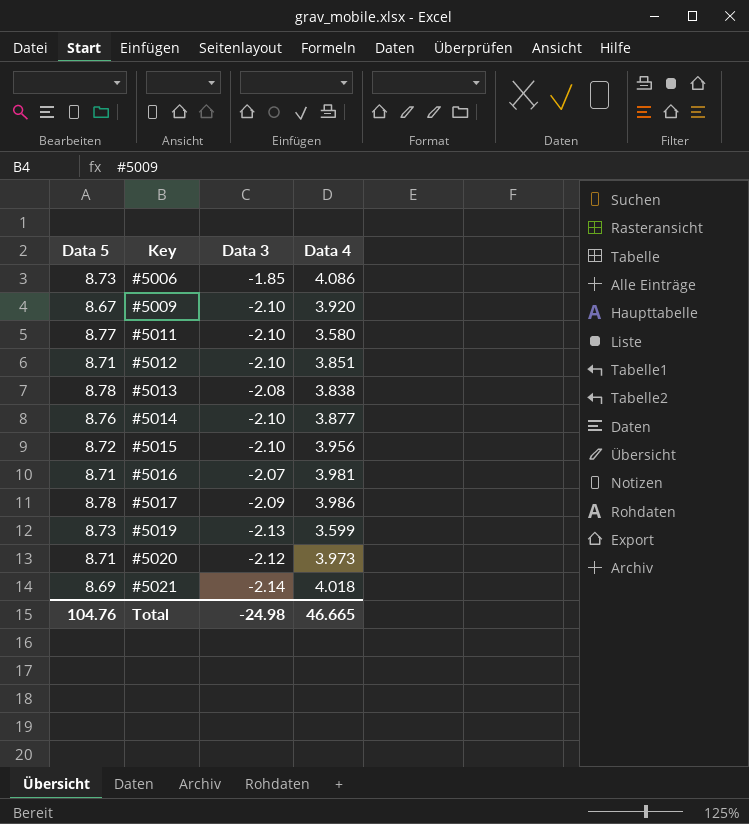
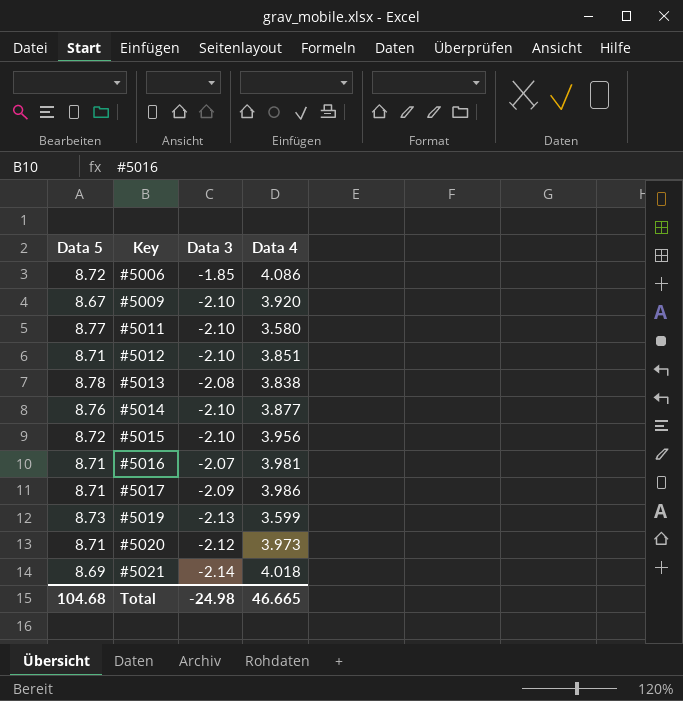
#5006 | Data 5: 8.73 -> 8.72
#5017 | Data 5: 8.78 -> 8.71
Total | Data 5: 104.76 -> 104.68

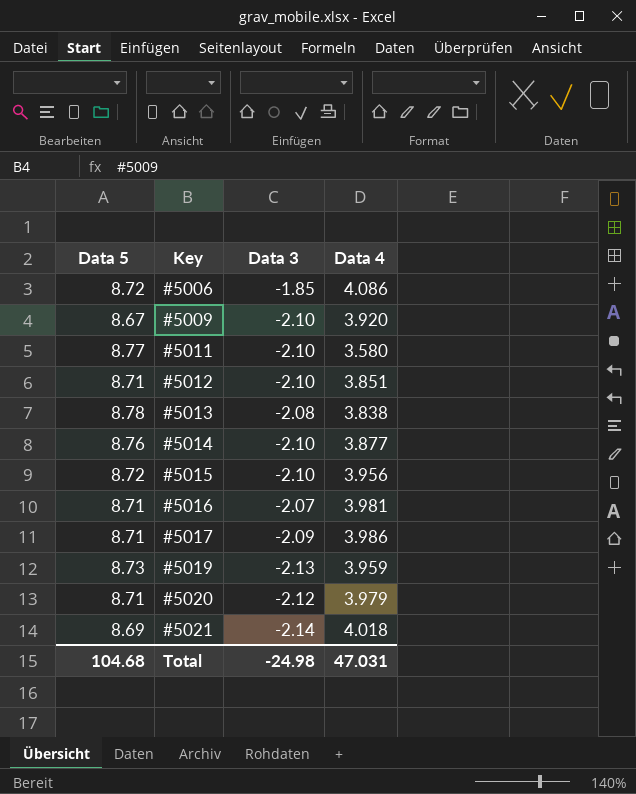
#5019 | Data 4: 3.599 -> 3.959
#5020 | Data 4: 3.973 -> 3.979
Total | Data 4: 46.665 -> 47.031

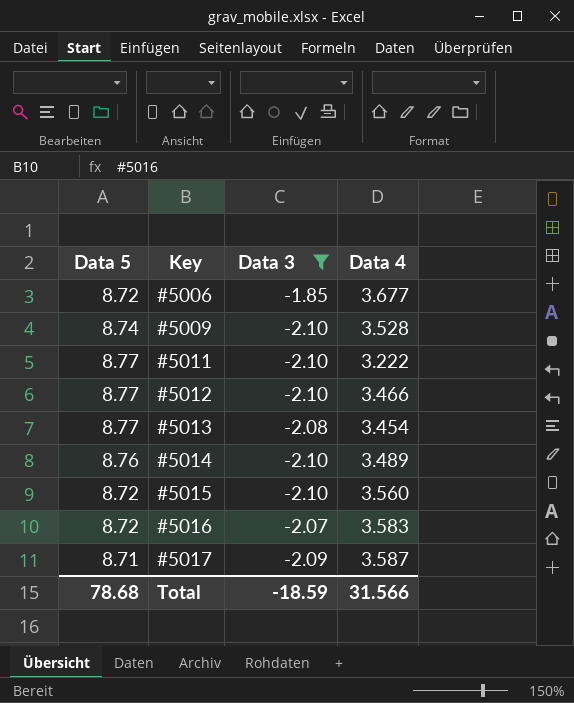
filter: none -> Data 3 >= -2.10
#5006 | Data 4: 4.086 -> 3.677
#5009 | Data 5: 8.67 -> 8.74
#5009 | Data 4: 3.920 -> 3.528
#5011 | Data 4: 3.580 -> 3.222
#5012 | Data 5: 8.71 -> 8.77
#5012 | Data 4: 3.851 -> 3.466
#5013 | Data 5: 8.78 -> 8.77
#5013 | Data 4: 3.838 -> 3.454
#5014 | Data 4: 3.877 -> 3.489
#5015 | Data 4: 3.956 -> 3.560
#5016 | Data 5: 8.71 -> 8.72
#5016 | Data 4: 3.981 -> 3.583
#5017 | Data 4: 3.986 -> 3.587
Total | Data 5: 104.68 -> 78.68
Total | Data 3: -24.98 -> -18.59
Total | Data 4: 47.031 -> 31.566

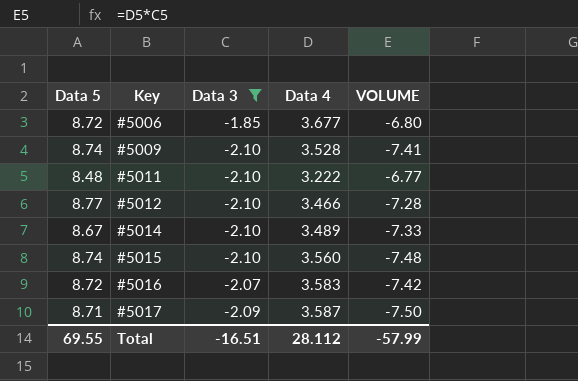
column VOLUME | formula: none -> [Data 3] * [Data 4]
row #5013: 8.77 | -2.08 | 3.454 -> none
#5011 | Data 5: 8.77 -> 8.48
#5014 | Data 5: 8.76 -> 8.67
#5015 | Data 5: 8.72 -> 8.74
Total | Data 5: 78.68 -> 69.55
Total | Data 3: -18.59 -> -16.51
Total | Data 4: 31.566 -> 28.112

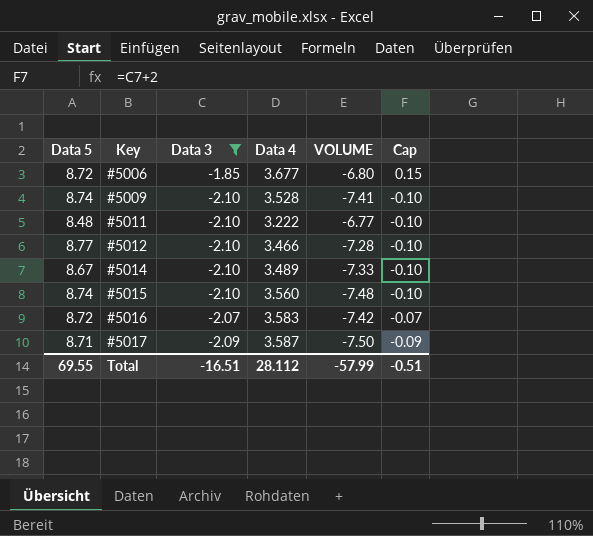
column Cap | formula: none -> [Data 3] + 2

